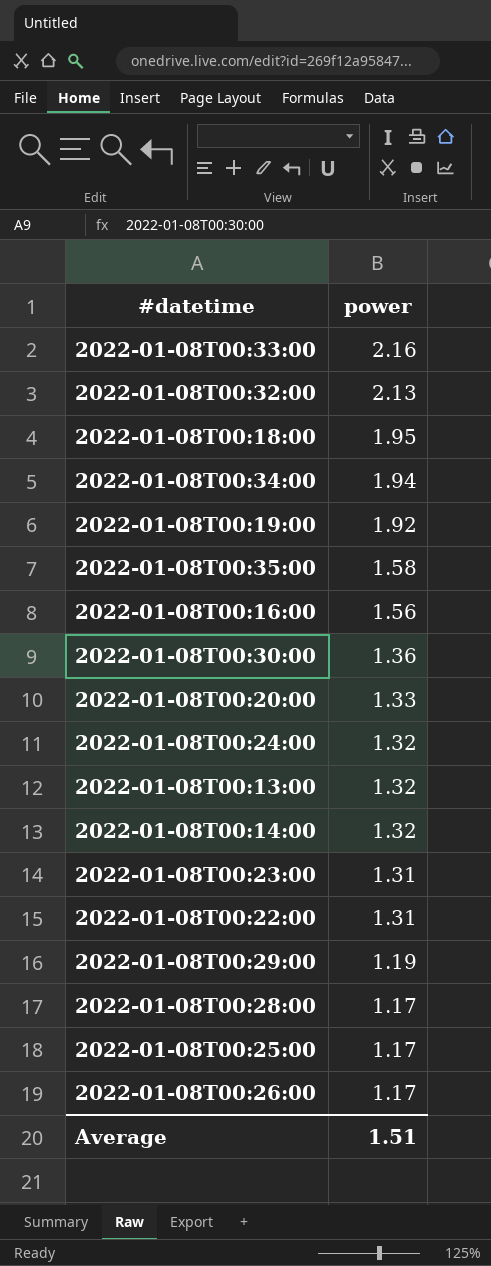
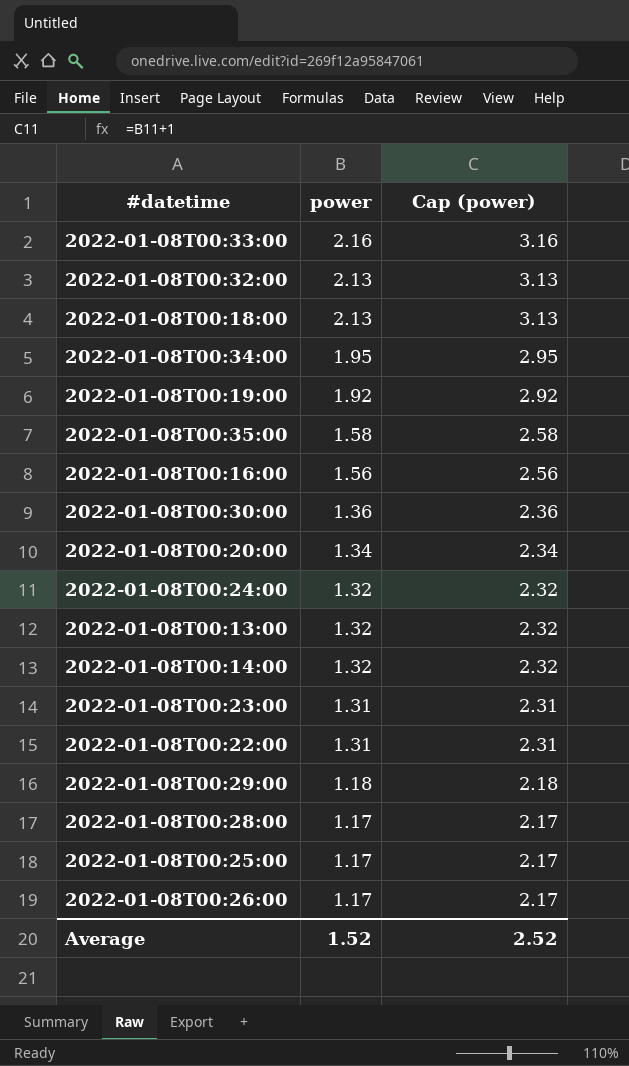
column Cap (power) | formula: none -> [power] + 1
2022-01-08T00:18:00 | power: 1.95 -> 2.13
2022-01-08T00:34:00 | power: 1.94 -> 1.95
2022-01-08T00:20:00 | power: 1.33 -> 1.34
2022-01-08T00:29:00 | power: 1.19 -> 1.18
Average | power: 1.51 -> 1.52

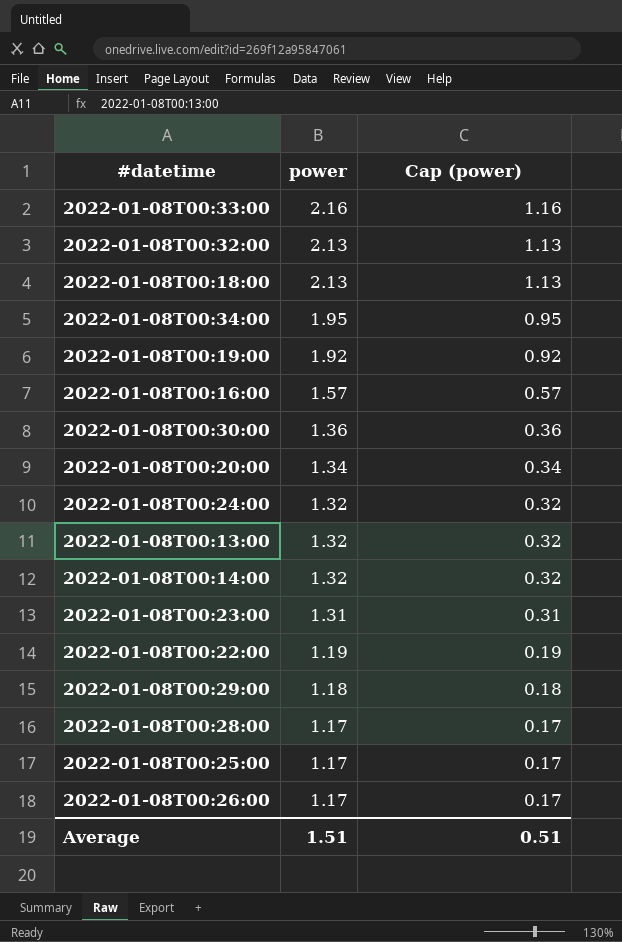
column Cap (power) | formula: [power] + 1 -> [power] - 1
row 2022-01-08T00:35:00: 1.58 | 2.58 -> none
2022-01-08T00:16:00 | power: 1.56 -> 1.57
2022-01-08T00:22:00 | power: 1.31 -> 1.19
Average | power: 1.52 -> 1.51
Average | Cap (power): 2.52 -> 0.51

